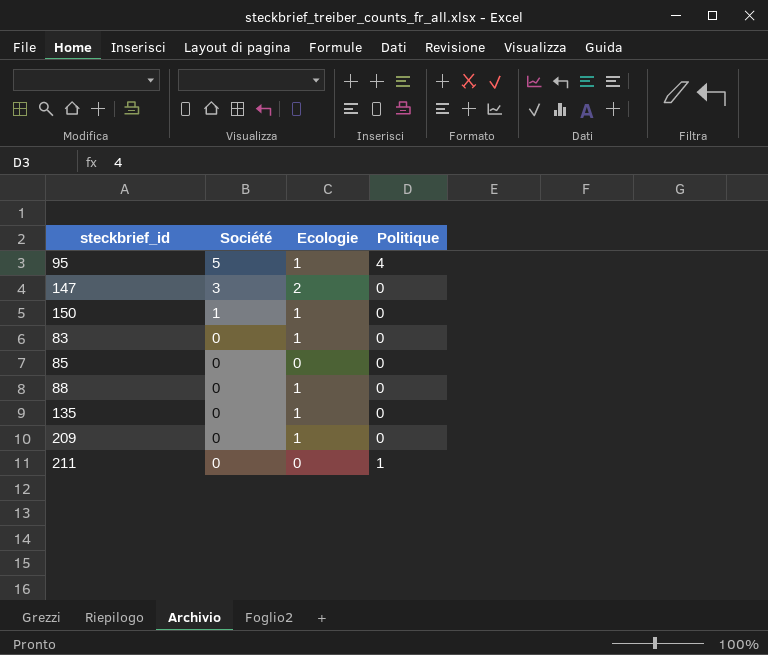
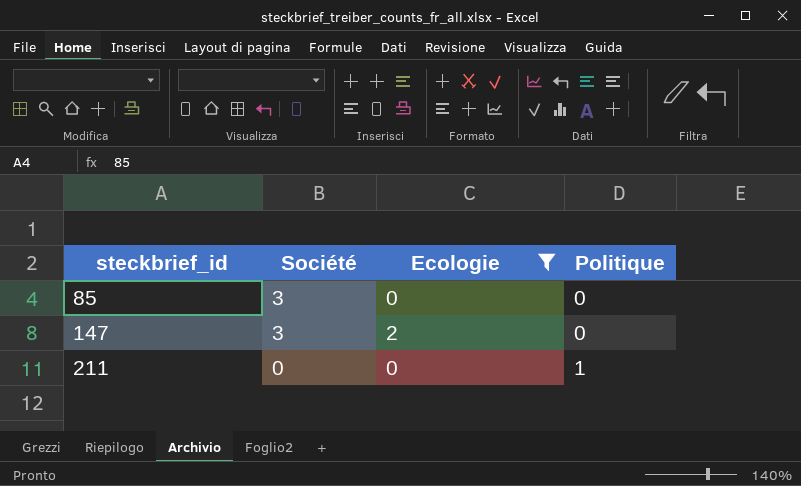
filter: none -> Ecologie != 1
row order: Société descending -> steckbrief_id ascending
85 | Société: 0 -> 3

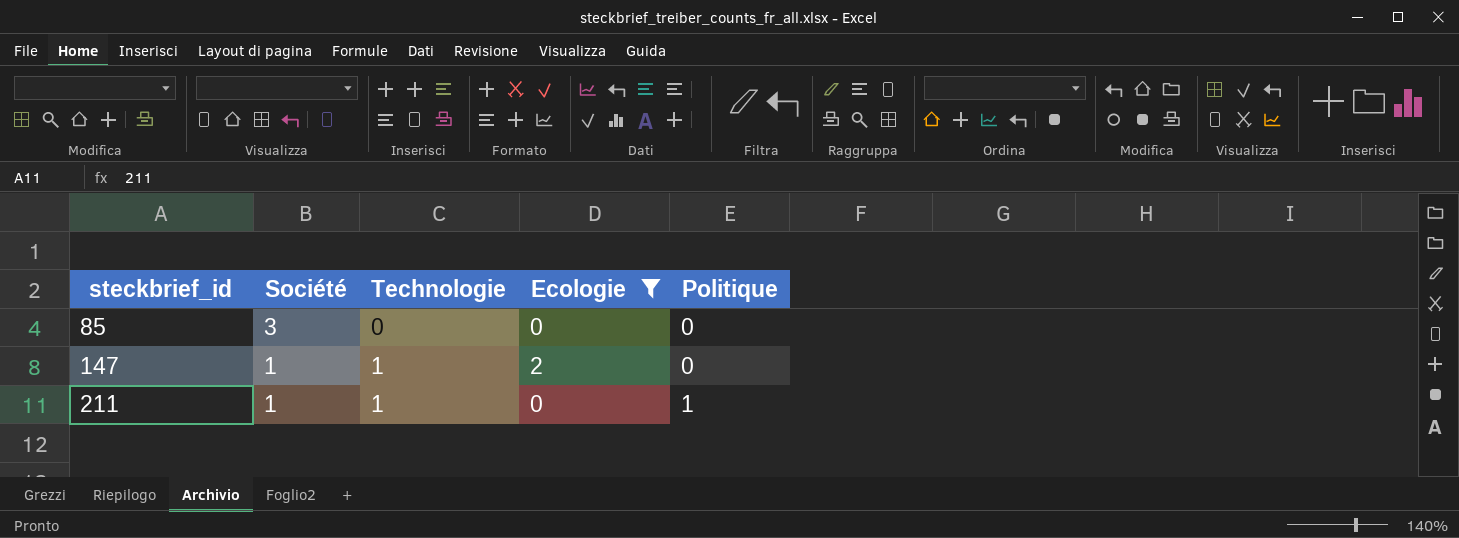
column Technologie | position: none -> 3
147 | Société: 3 -> 1
211 | Société: 0 -> 1

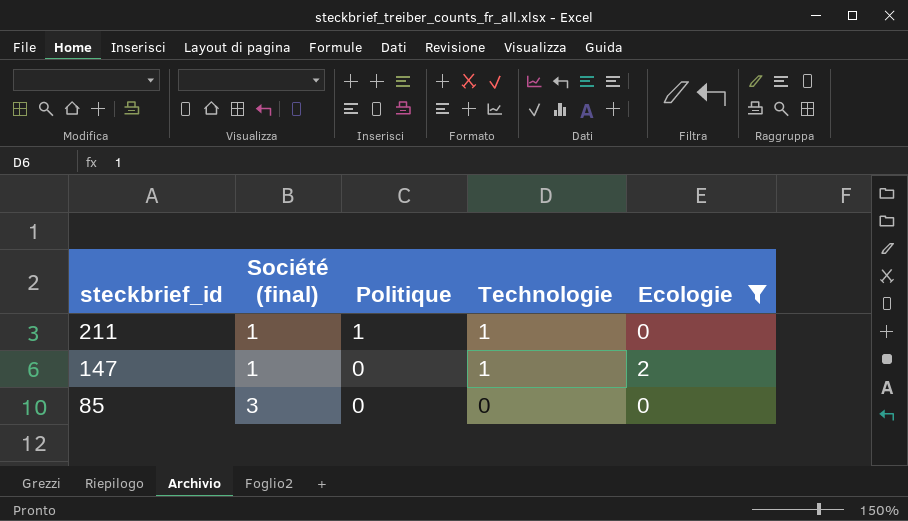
row order: steckbrief_id ascending -> steckbrief_id descending
column name: Société -> Société (final)
column Politique | position: 5 -> 3

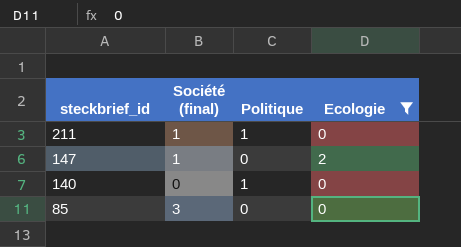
column Technologie | position: 4 -> none
row 140: none -> 0 | 1 | 0

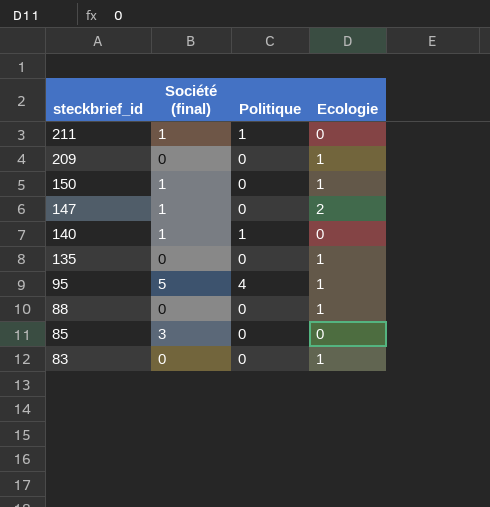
filter: Ecologie != 1 -> none
140 | Société (final): 0 -> 1

